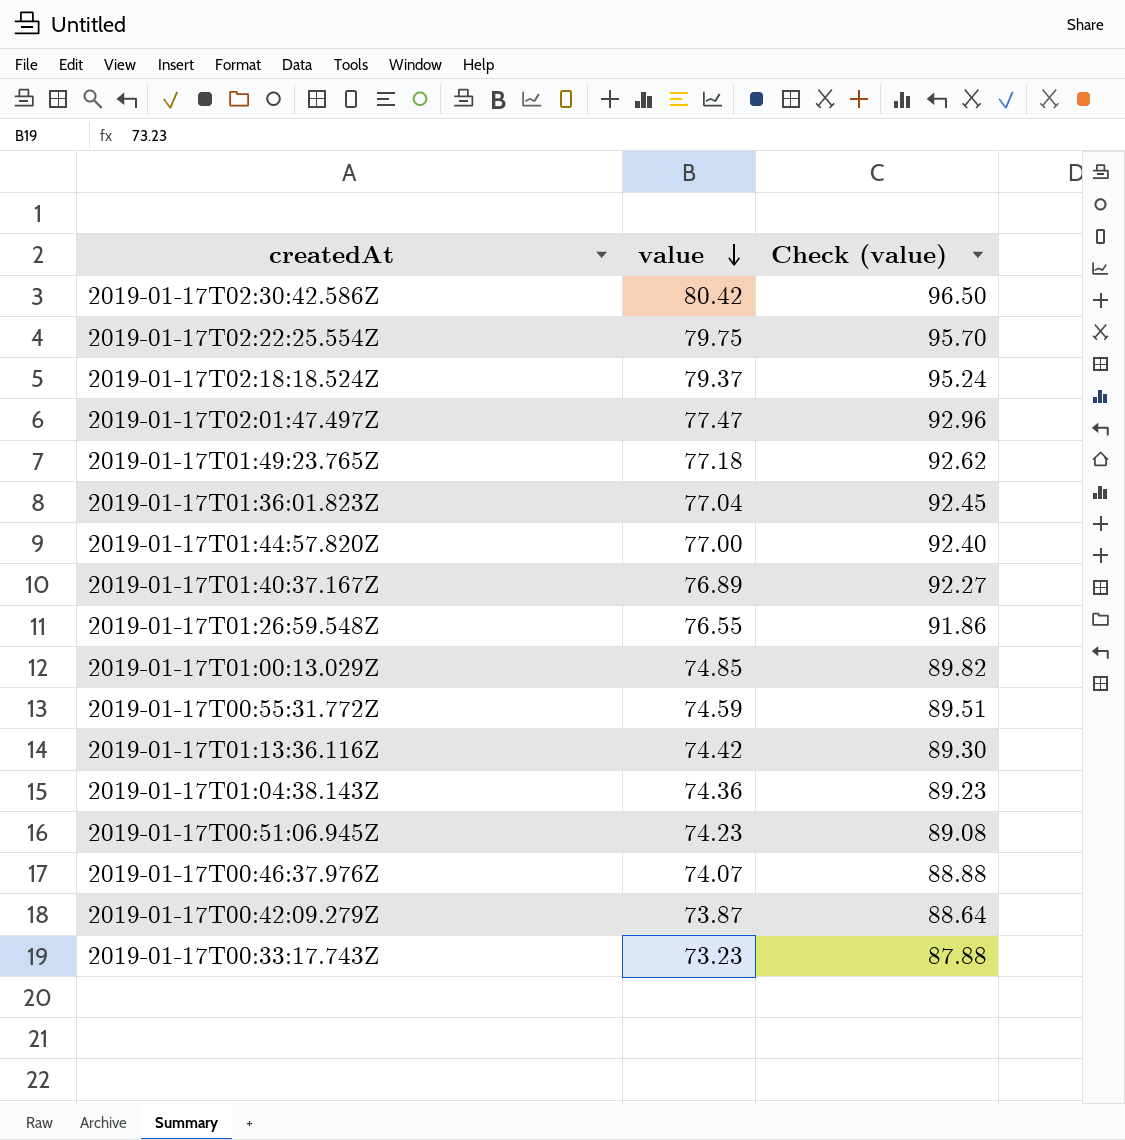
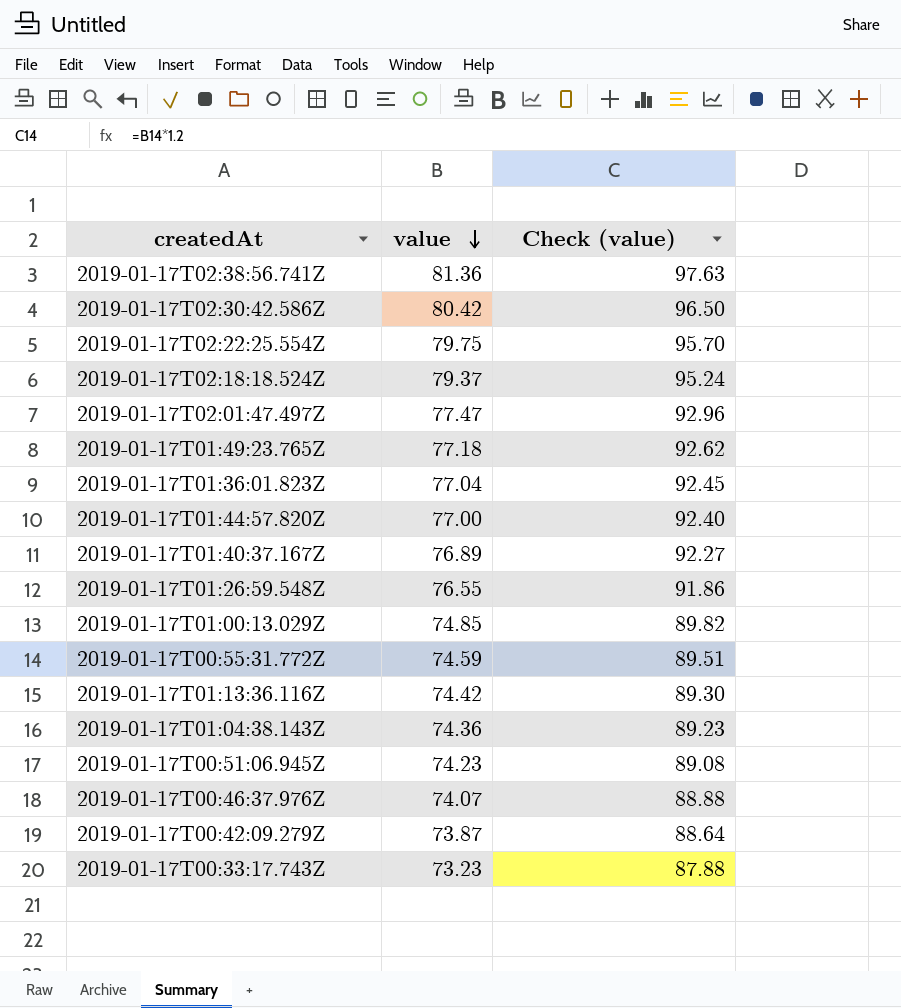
row 2019-01-17T02:38:56.741Z: none -> 81.36 | 97.63

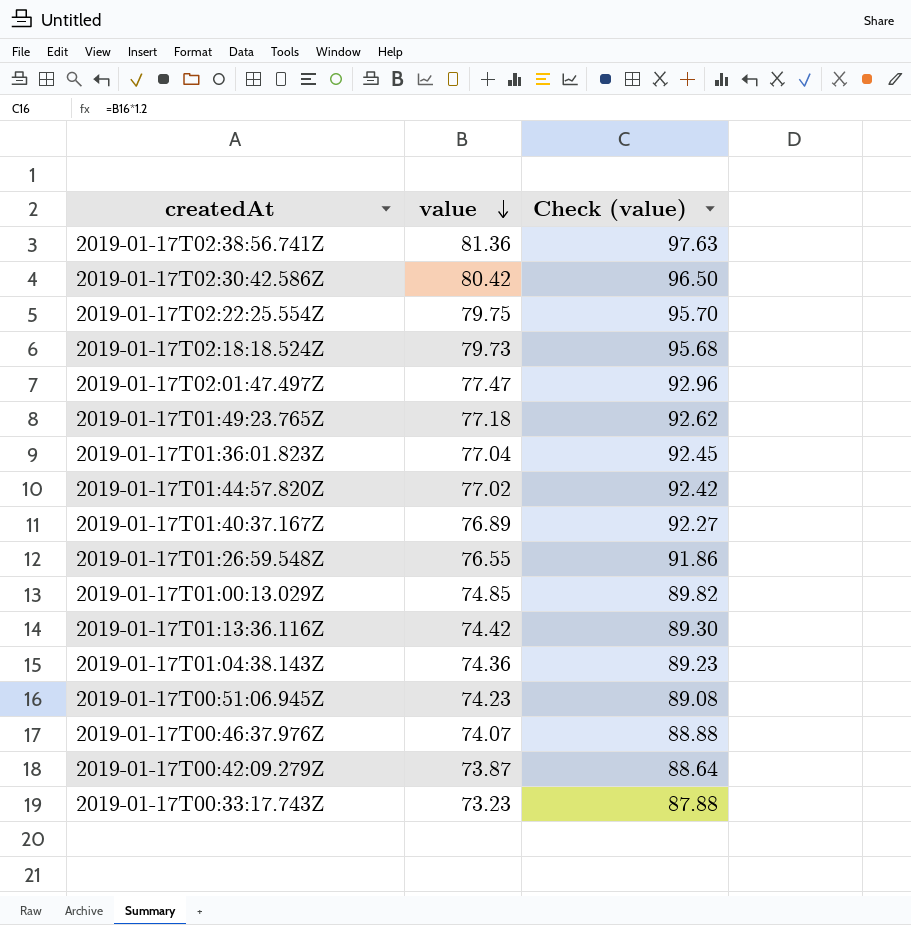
row 2019-01-17T00:55:31.772Z: 74.59 | 89.51 -> none
2019-01-17T02:18:18.524Z | value: 79.37 -> 79.73
2019-01-17T02:18:18.524Z | Check (value): 95.24 -> 95.68
2019-01-17T01:44:57.820Z | value: 77.00 -> 77.02
2019-01-17T01:44:57.820Z | Check (value): 92.40 -> 92.42

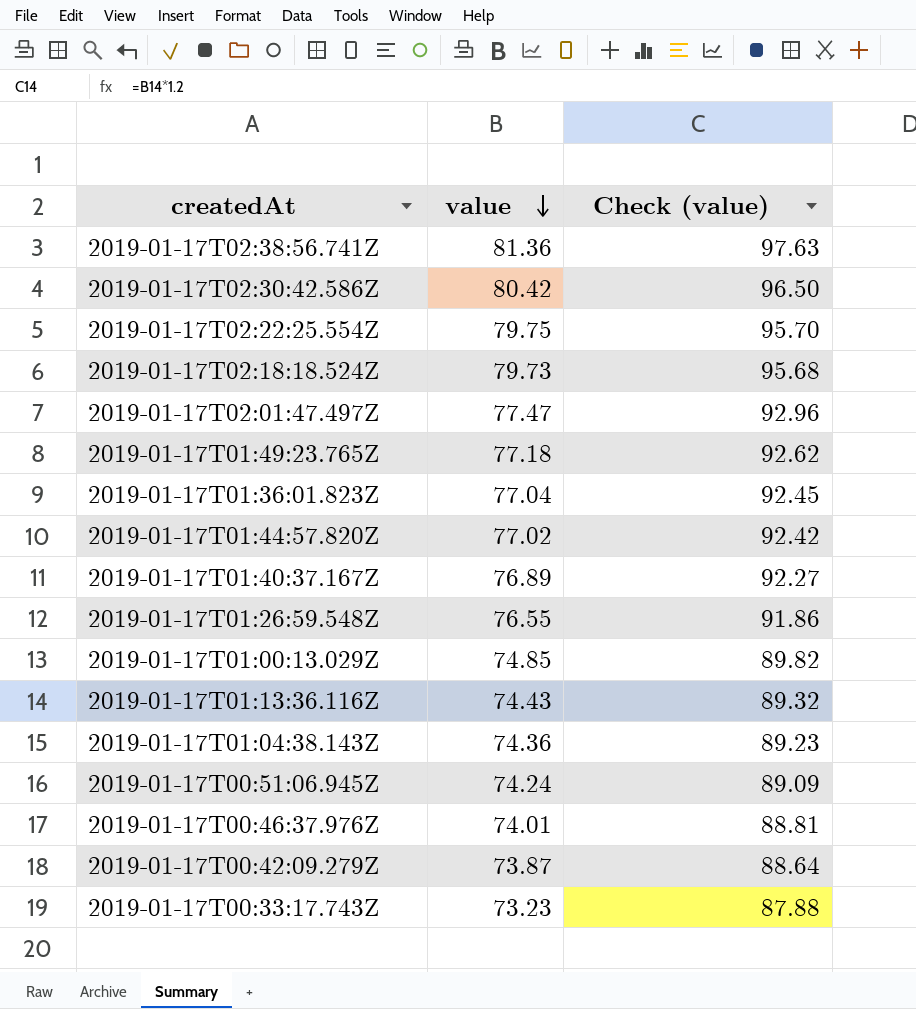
2019-01-17T01:13:36.116Z | value: 74.42 -> 74.43
2019-01-17T01:13:36.116Z | Check (value): 89.30 -> 89.32
2019-01-17T00:51:06.945Z | value: 74.23 -> 74.24
2019-01-17T00:51:06.945Z | Check (value): 89.08 -> 89.09
2019-01-17T00:46:37.976Z | value: 74.07 -> 74.01
2019-01-17T00:46:37.976Z | Check (value): 88.88 -> 88.81

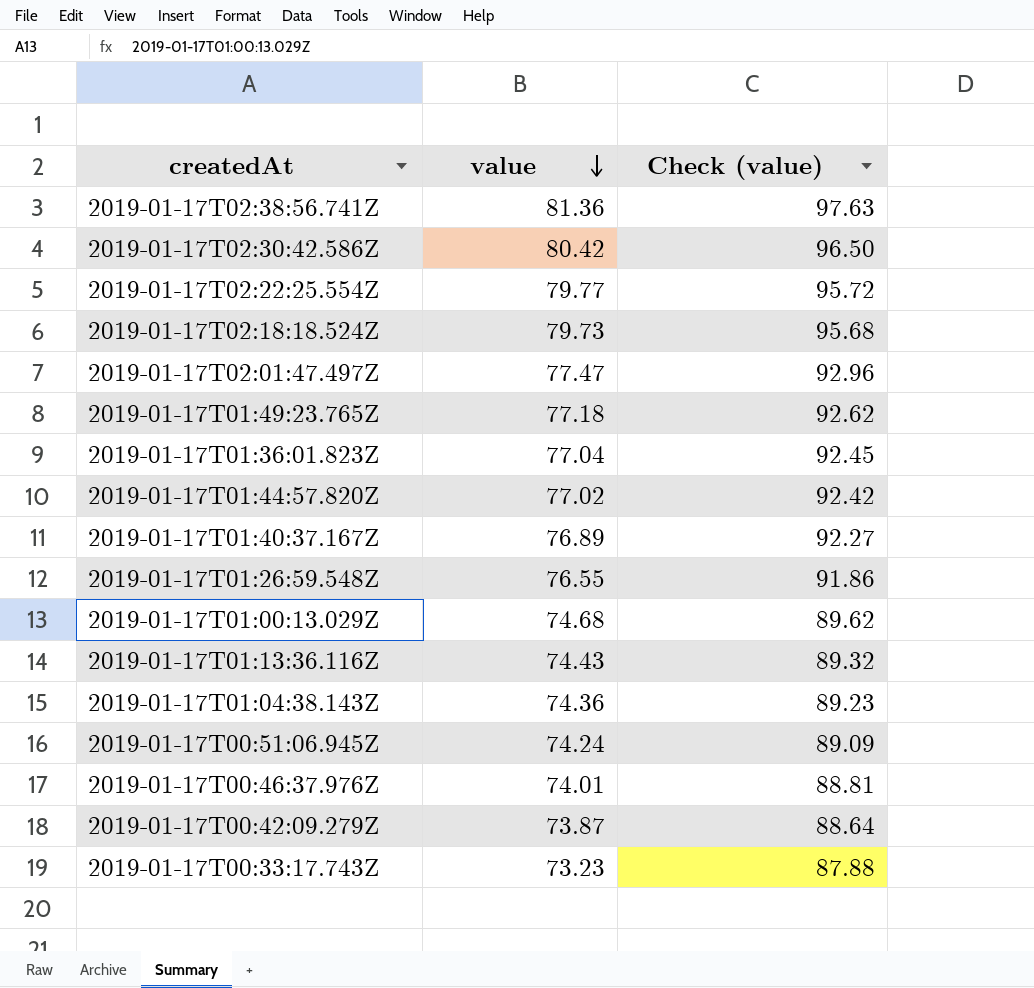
2019-01-17T02:22:25.554Z | value: 79.75 -> 79.77
2019-01-17T02:22:25.554Z | Check (value): 95.70 -> 95.72
2019-01-17T01:00:13.029Z | value: 74.85 -> 74.68
2019-01-17T01:00:13.029Z | Check (value): 89.82 -> 89.62

